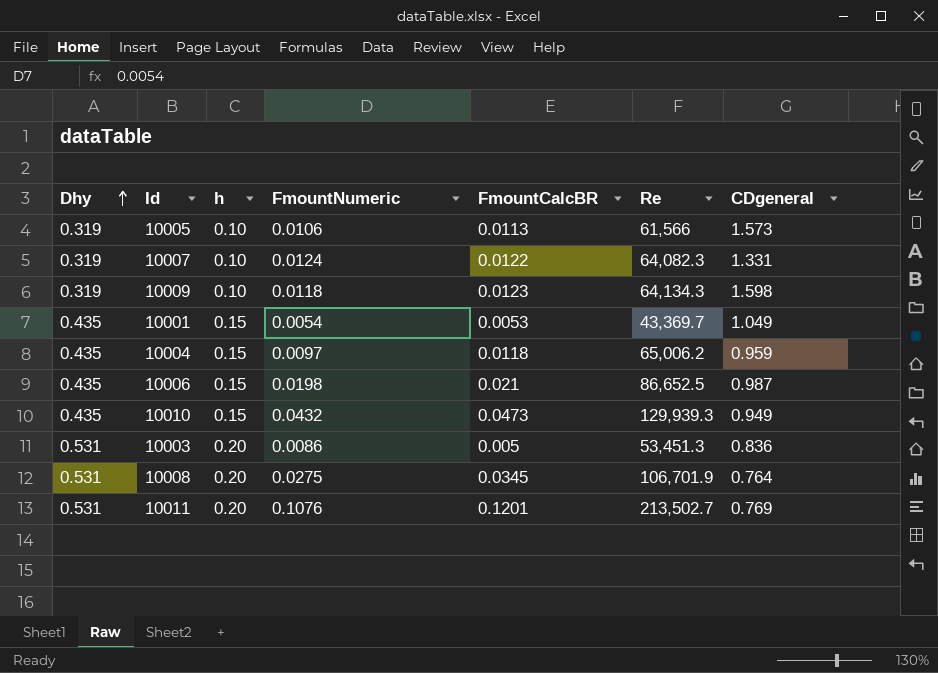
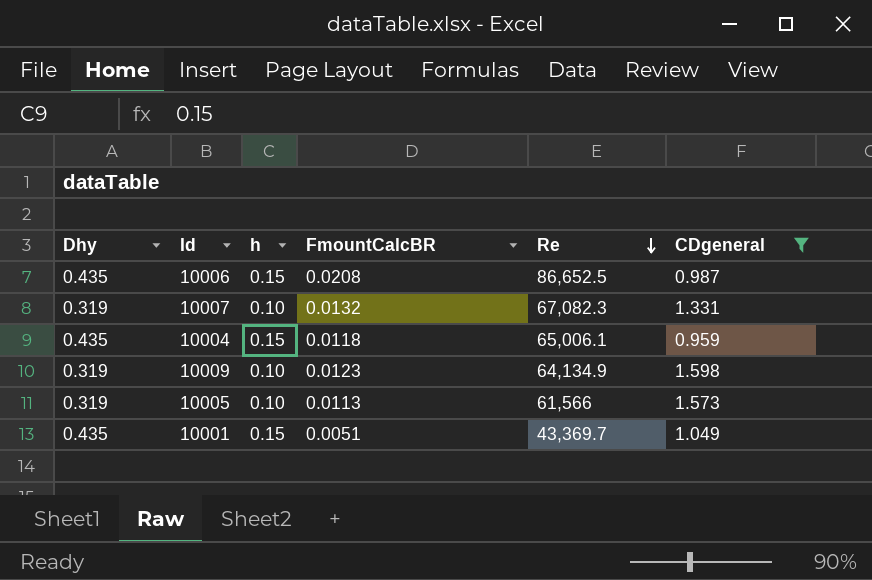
filter: none -> CDgeneral >= 0.959
row order: Dhy ascending -> Re descending
column FmountNumeric | position: 4 -> none
10006 | FmountCalcBR: 0.021 -> 0.0208
10007 | FmountCalcBR: 0.0122 -> 0.0132
10007 | Re: 64,082.3 -> 67,082.3
10004 | Re: 65,006.2 -> 65,006.1
10009 | Re: 64,134.3 -> 64,134.9
10001 | FmountCalcBR: 0.0053 -> 0.0051

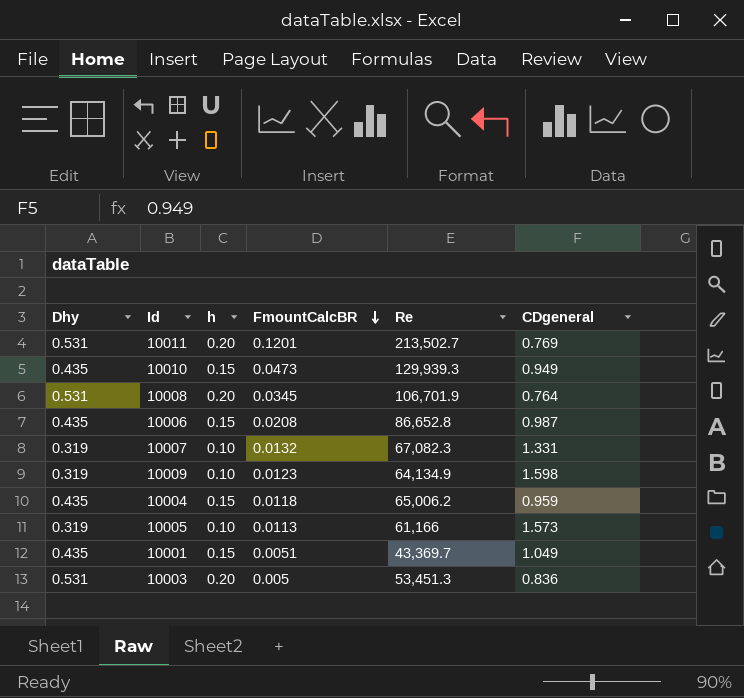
filter: CDgeneral >= 0.959 -> none
row order: Re descending -> FmountCalcBR descending
10006 | Re: 86,652.5 -> 86,652.8
10004 | Re: 65,006.1 -> 65,006.2
10005 | Re: 61,566 -> 61,166

